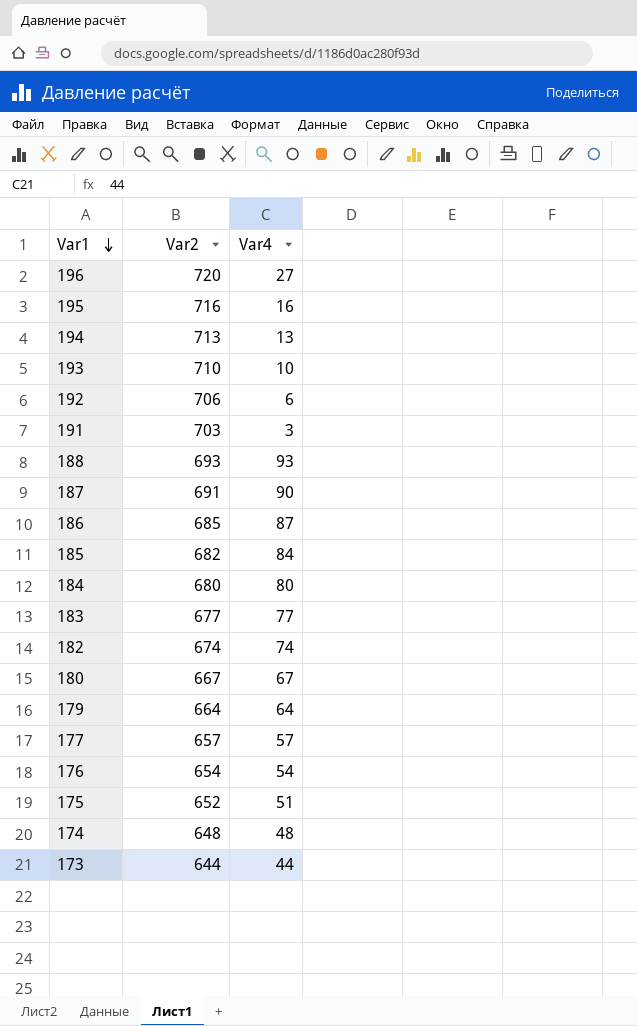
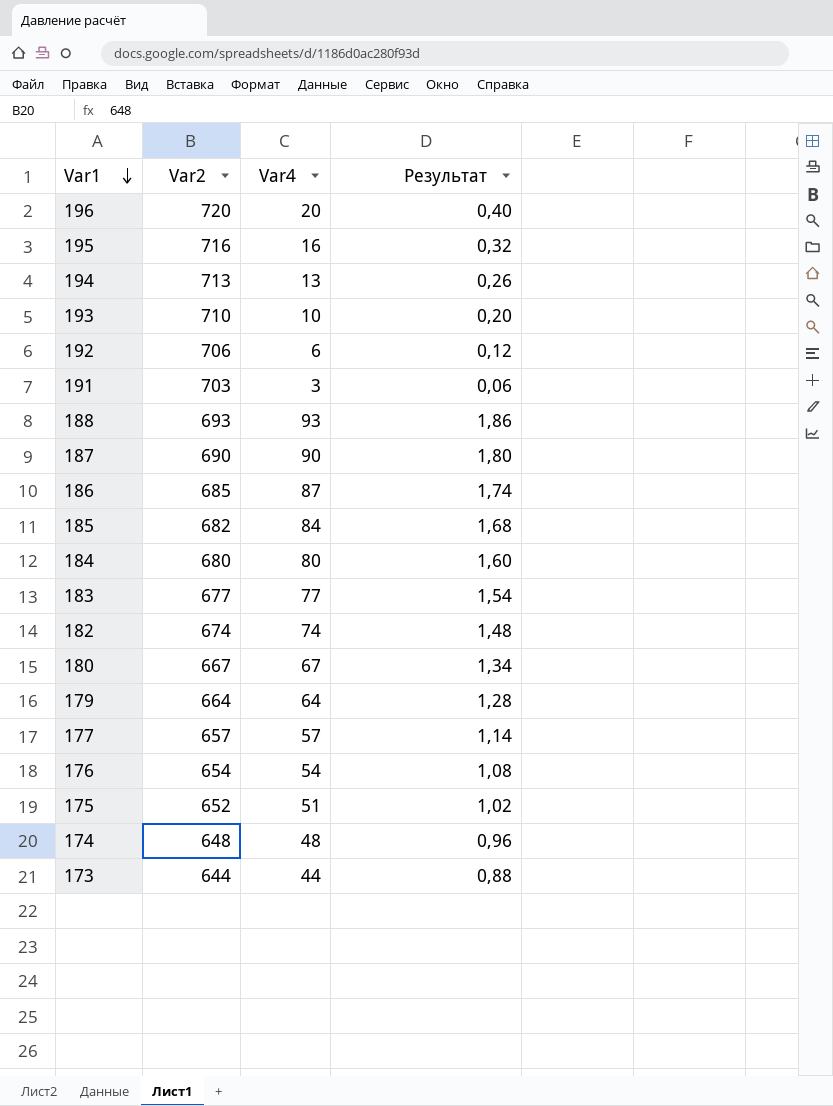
column Результат | formula: none -> [Var4] * 0,02
196 | Var4: 27 -> 20
187 | Var2: 691 -> 690

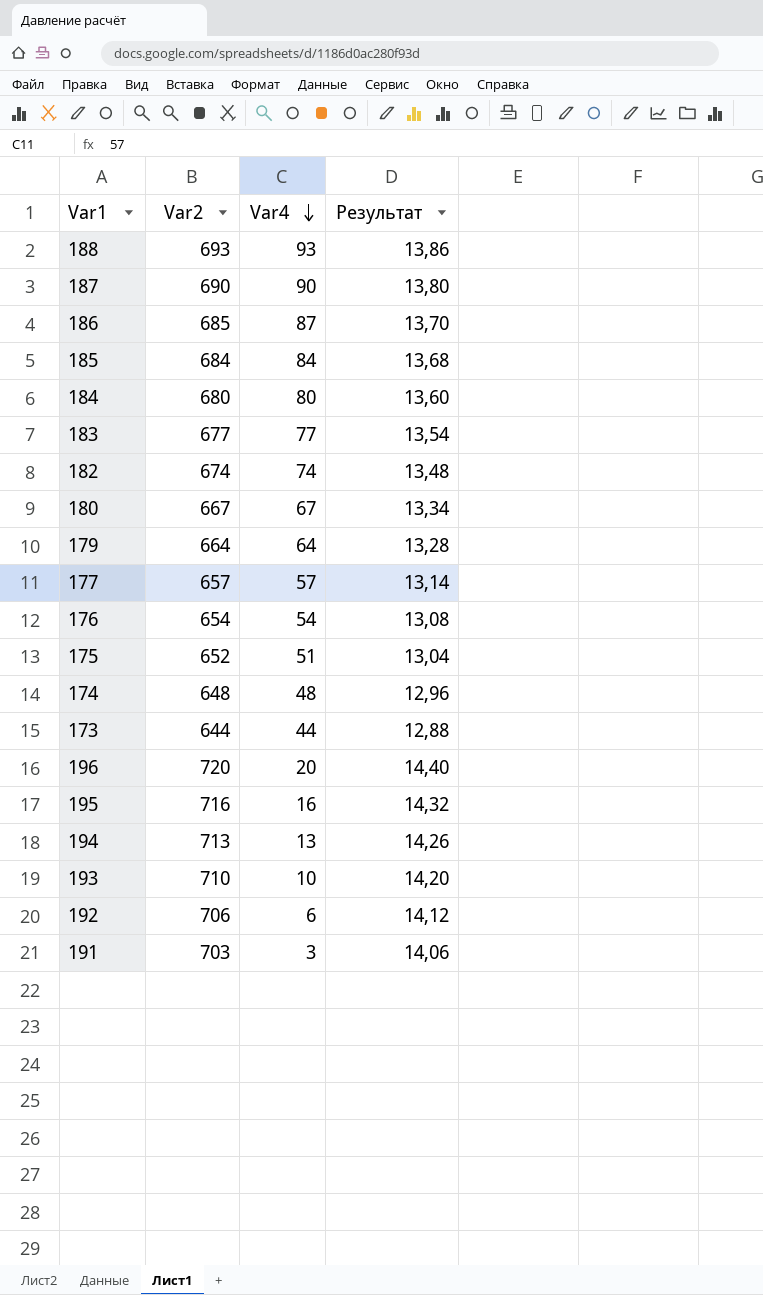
row order: Var1 descending -> Var4 descending
column Результат | formula: [Var4] * 0,02 -> [Var2] * 0,02
185 | Var2: 682 -> 684

